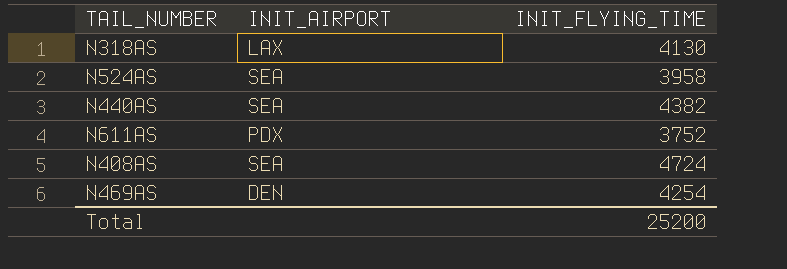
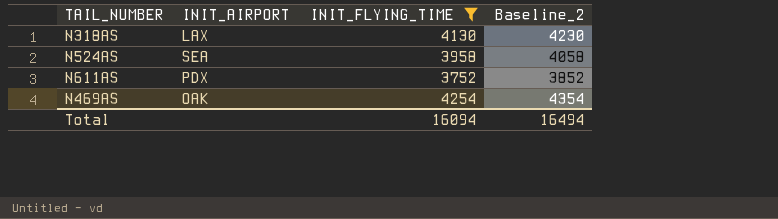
filter: none -> INIT_FLYING_TIME <= 4254
column Baseline_2 | formula: none -> [INIT_FLYING_TIME] + 100
N469AS | INIT_AIRPORT: DEN -> OAK
Total | INIT_FLYING_TIME: 25200 -> 16094

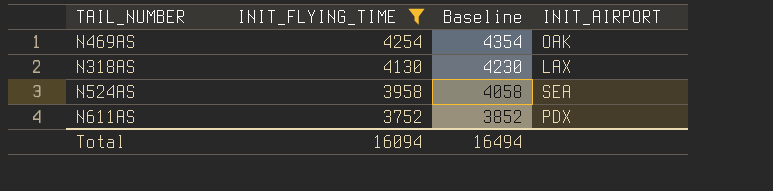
row order: none -> INIT_FLYING_TIME descending
column name: Baseline_2 -> Baseline
column INIT_AIRPORT | position: 2 -> 4

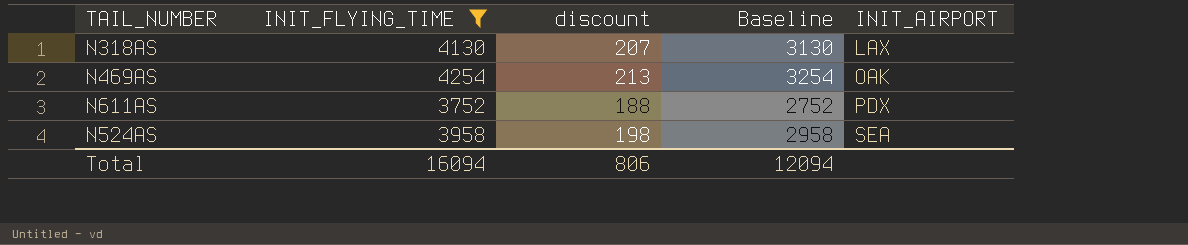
row order: INIT_FLYING_TIME descending -> INIT_AIRPORT ascending
column discount | formula: none -> [INIT_FLYING_TIME] * 0.05
column Baseline | formula: [INIT_FLYING_TIME] + 100 -> [INIT_FLYING_TIME] - 1000
Total | Baseline: 16494 -> 12094

